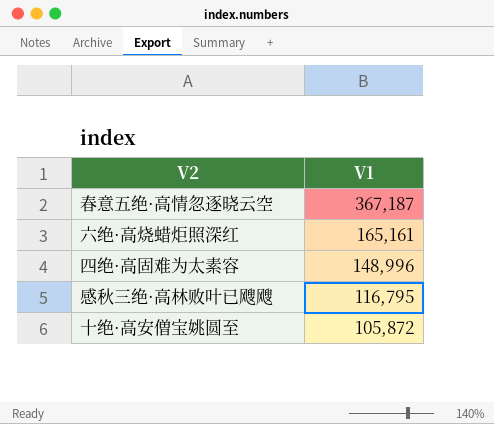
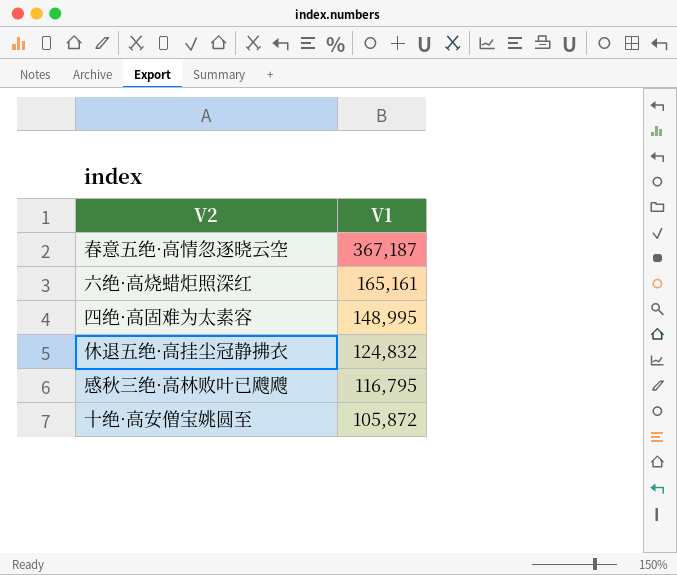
四绝·高固难为太素容 | V1: 148,996 -> 148,995
row 休退五绝·高挂尘冠静拂衣: none -> 124,832

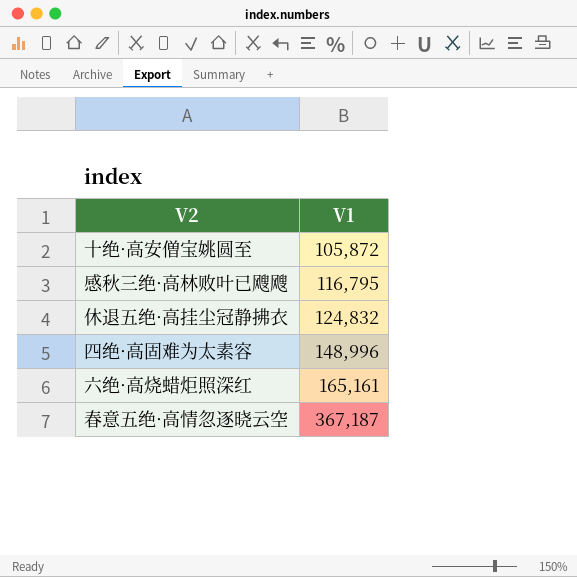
row order: V1 descending -> V1 ascending
四绝·高固难为太素容 | V1: 148,995 -> 148,996

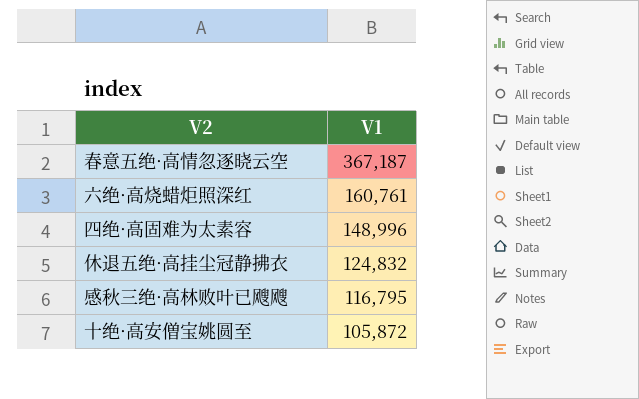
row order: V1 ascending -> V1 descending
六绝·高烧蜡炬照深红 | V1: 165,161 -> 160,761

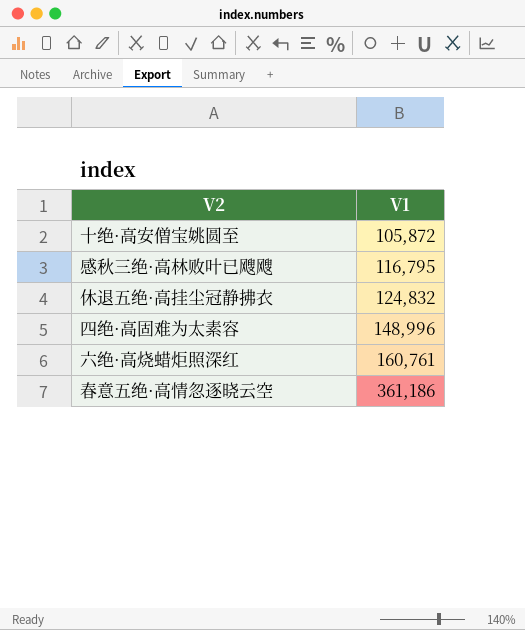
row order: V1 descending -> V1 ascending
春意五绝·高情忽逐晓云空 | V1: 367,187 -> 361,186

